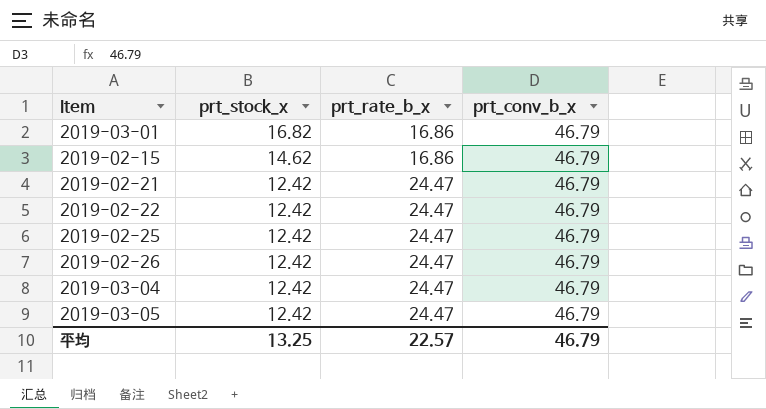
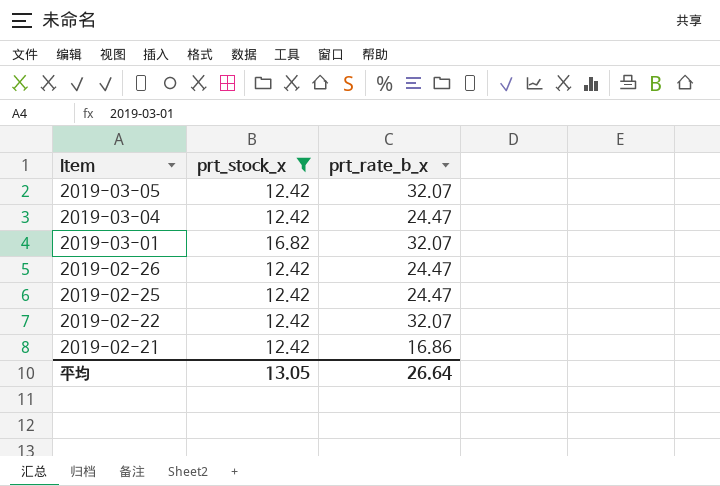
filter: none -> prt_stock_x != 14.62
row order: prt_stock_x descending -> Item descending
column prt_conv_b_x | position: 4 -> none
2019-03-05 | prt_rate_b_x: 24.47 -> 32.07
2019-03-01 | prt_rate_b_x: 16.86 -> 32.07
2019-02-22 | prt_rate_b_x: 24.47 -> 32.07
2019-02-21 | prt_rate_b_x: 24.47 -> 16.86
平均 | prt_stock_x: 13.25 -> 13.05
平均 | prt_rate_b_x: 22.57 -> 26.64

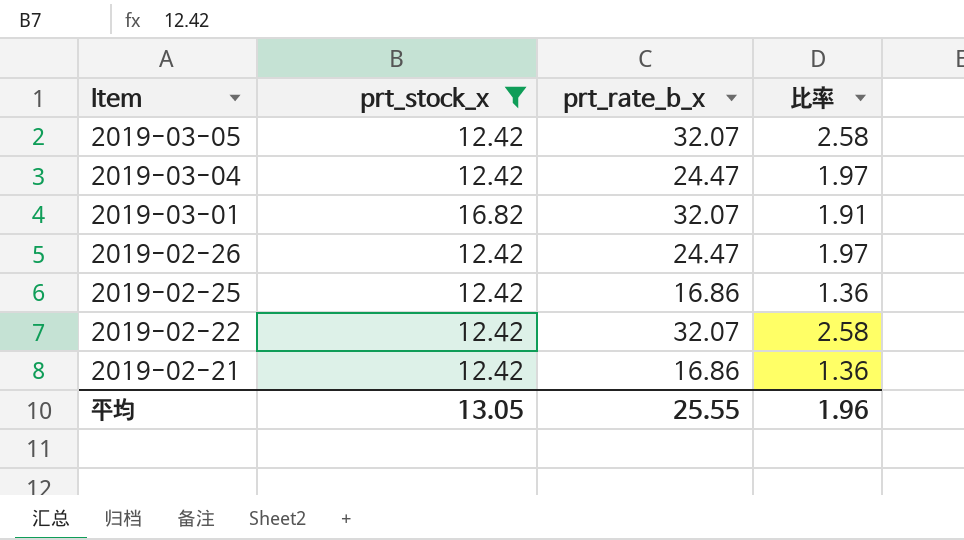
column 比率 | formula: none -> [prt_rate_b_x] / [prt_stock_x]
2019-02-25 | prt_rate_b_x: 24.47 -> 16.86
平均 | prt_rate_b_x: 26.64 -> 25.55

